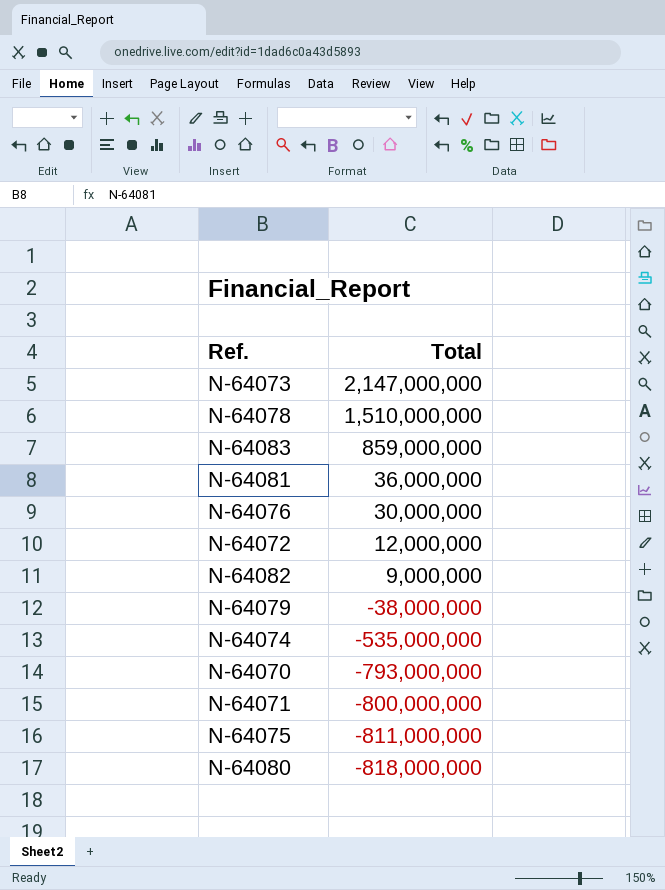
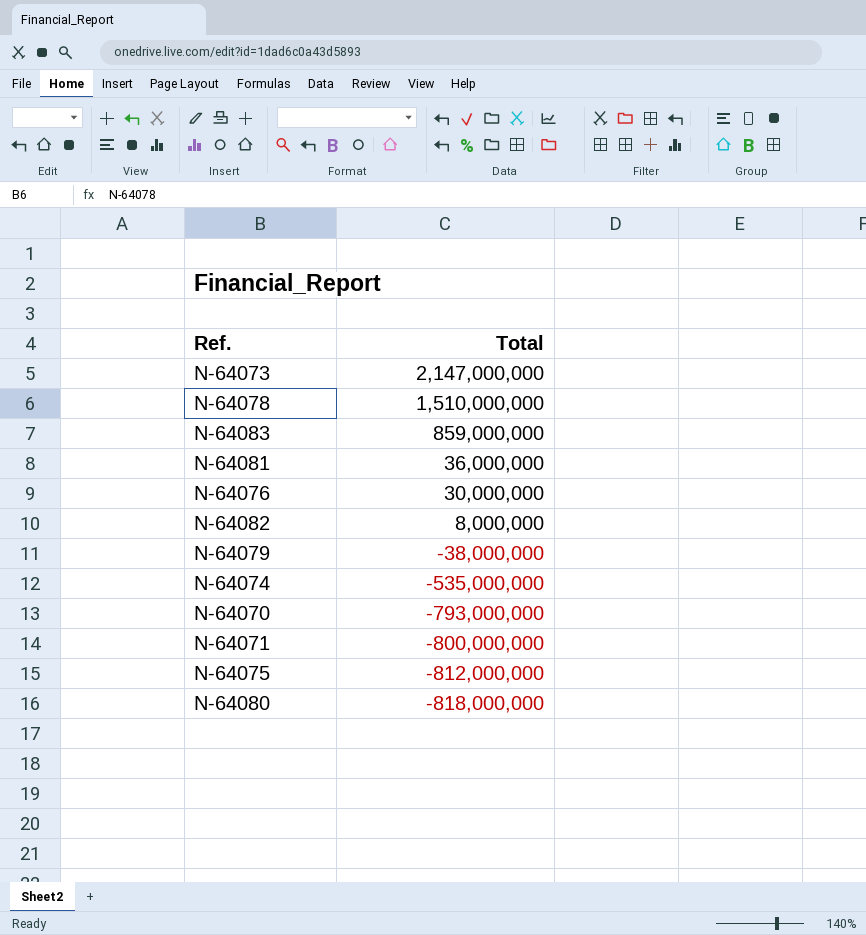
row N-64072: 12,000,000 -> none
N-64082 | Total: 9,000,000 -> 8,000,000
N-64075 | Total: -811,000,000 -> -812,000,000

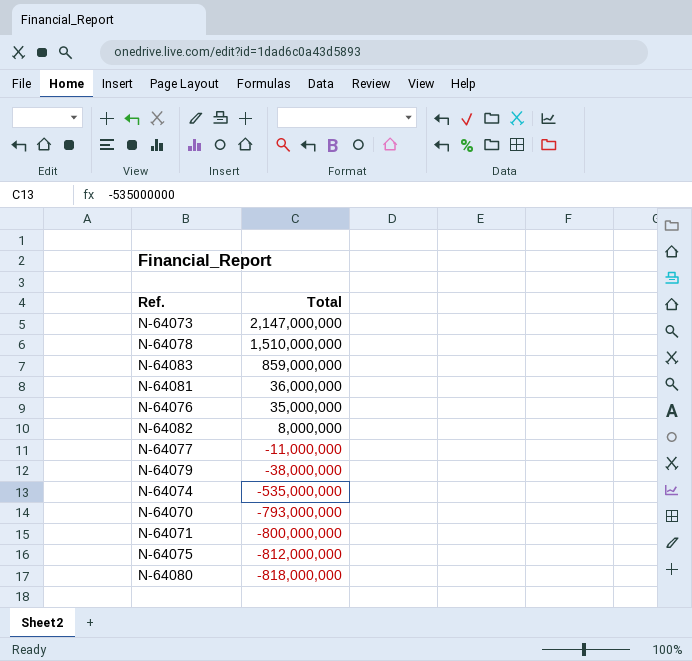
N-64076 | Total: 30,000,000 -> 35,000,000
row N-64077: none -> -11,000,000

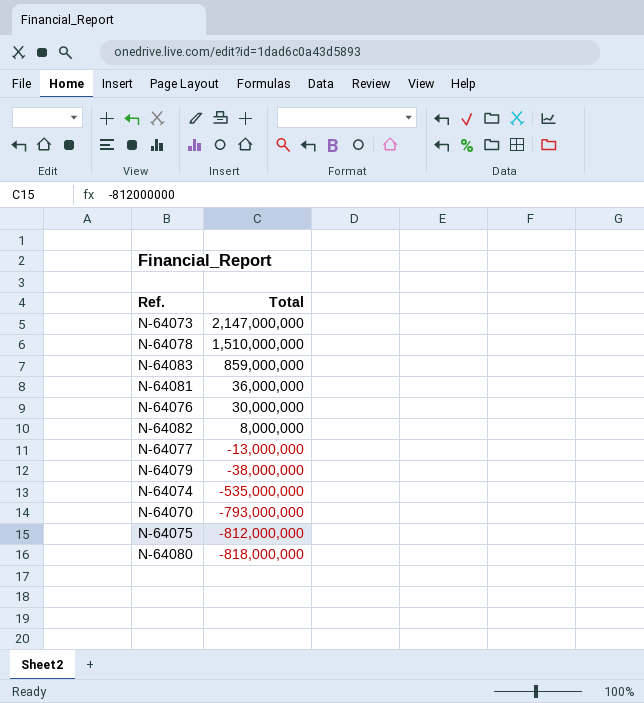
row N-64071: -800,000,000 -> none
N-64076 | Total: 35,000,000 -> 30,000,000
N-64077 | Total: -11,000,000 -> -13,000,000

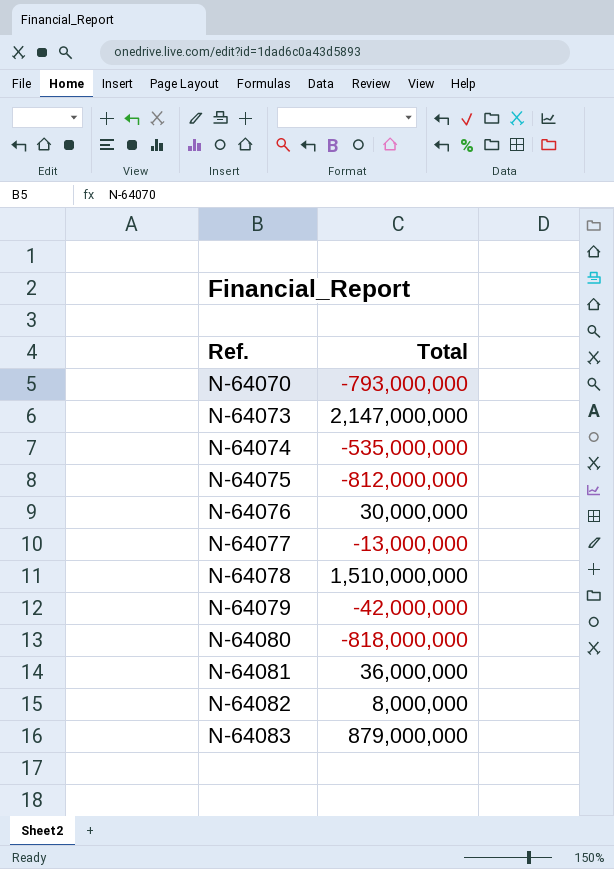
row order: Total descending -> Ref. ascending
N-64079 | Total: -38,000,000 -> -42,000,000
N-64083 | Total: 859,000,000 -> 879,000,000

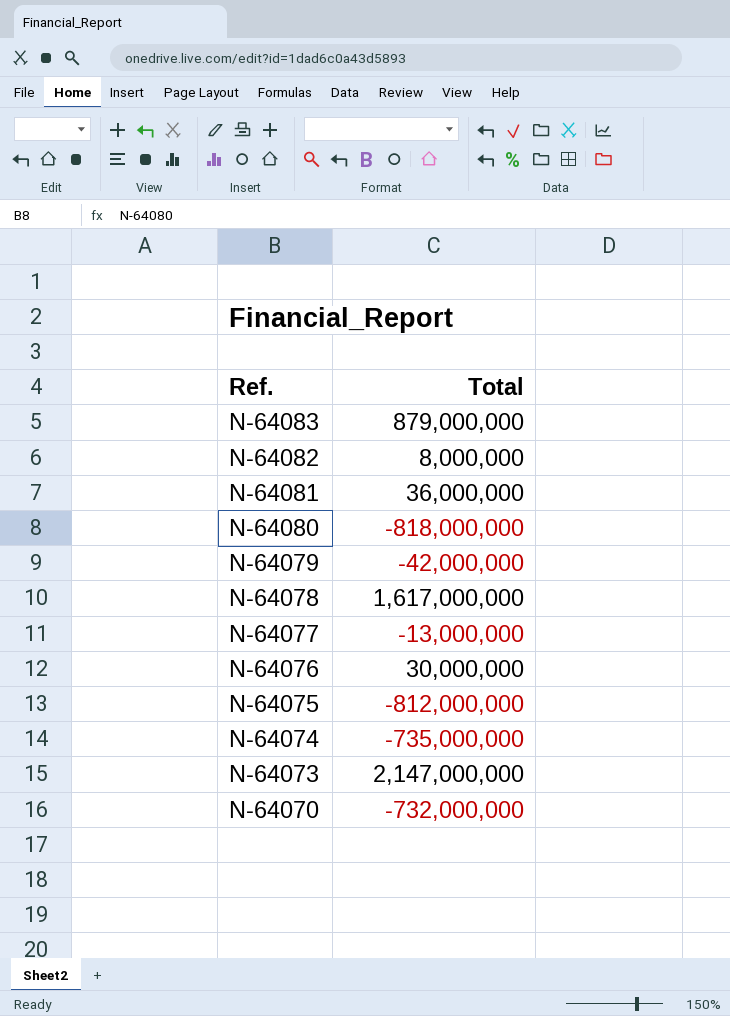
row order: Ref. ascending -> Ref. descending
N-64078 | Total: 1,510,000,000 -> 1,617,000,000
N-64074 | Total: -535,000,000 -> -735,000,000
N-64070 | Total: -793,000,000 -> -732,000,000

